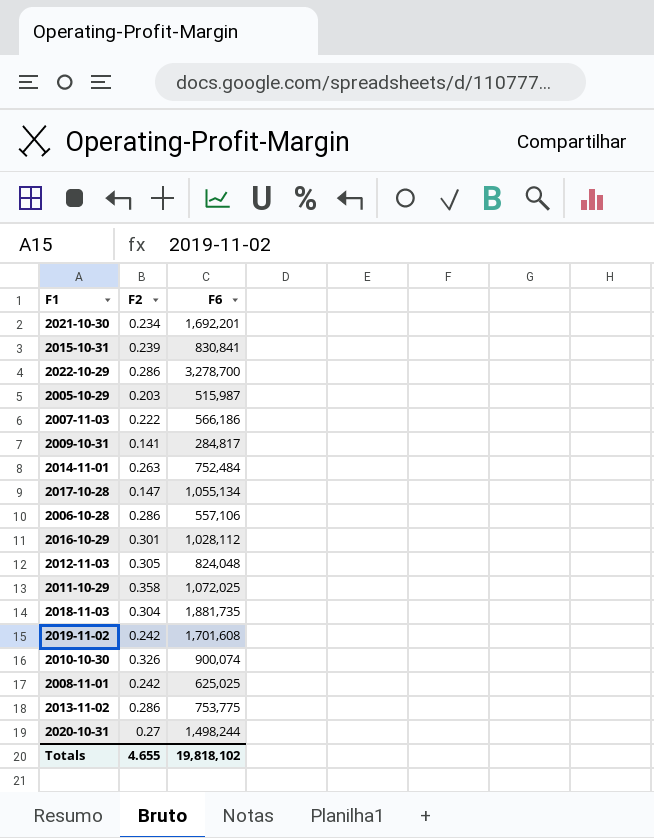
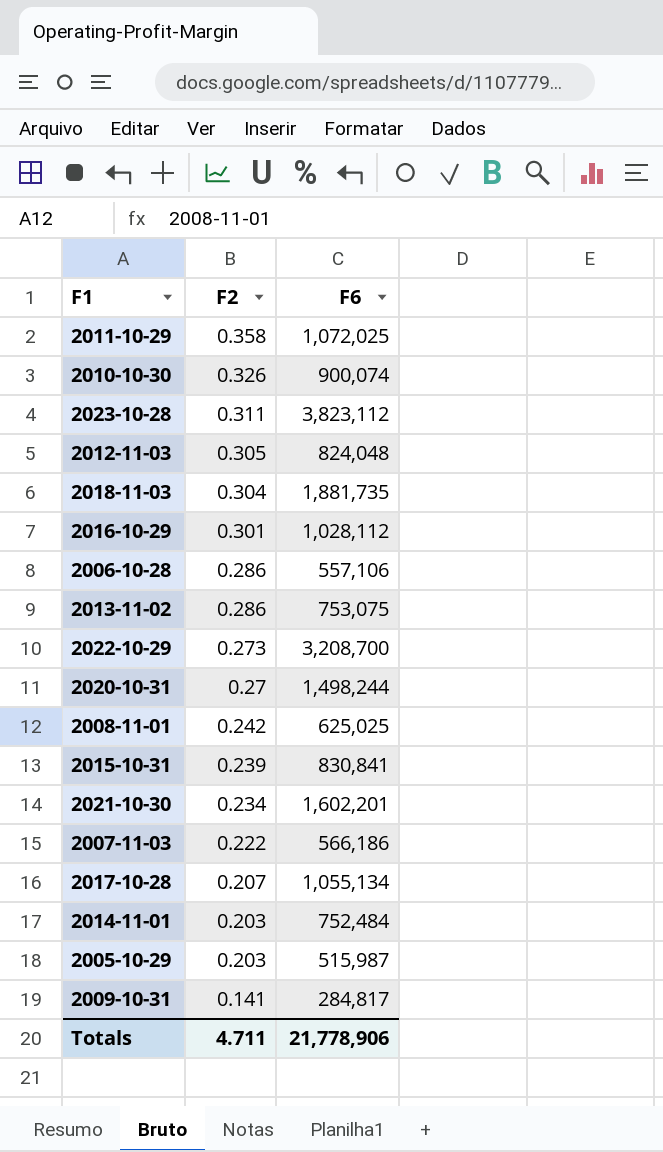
row order: none -> F2 descending
row 2019-11-02: 0.242 | 1,701,608 -> none
row 2023-10-28: none -> 0.311 | 3,823,112
2013-11-02 | F6: 753,775 -> 753,075
2022-10-29 | F2: 0.286 -> 0.273
2022-10-29 | F6: 3,278,700 -> 3,208,700
2021-10-30 | F6: 1,692,201 -> 1,602,201
2017-10-28 | F2: 0.147 -> 0.207
2014-11-01 | F2: 0.263 -> 0.203
Totals | F2: 4.655 -> 4.711
Totals | F6: 19,818,102 -> 21,778,906

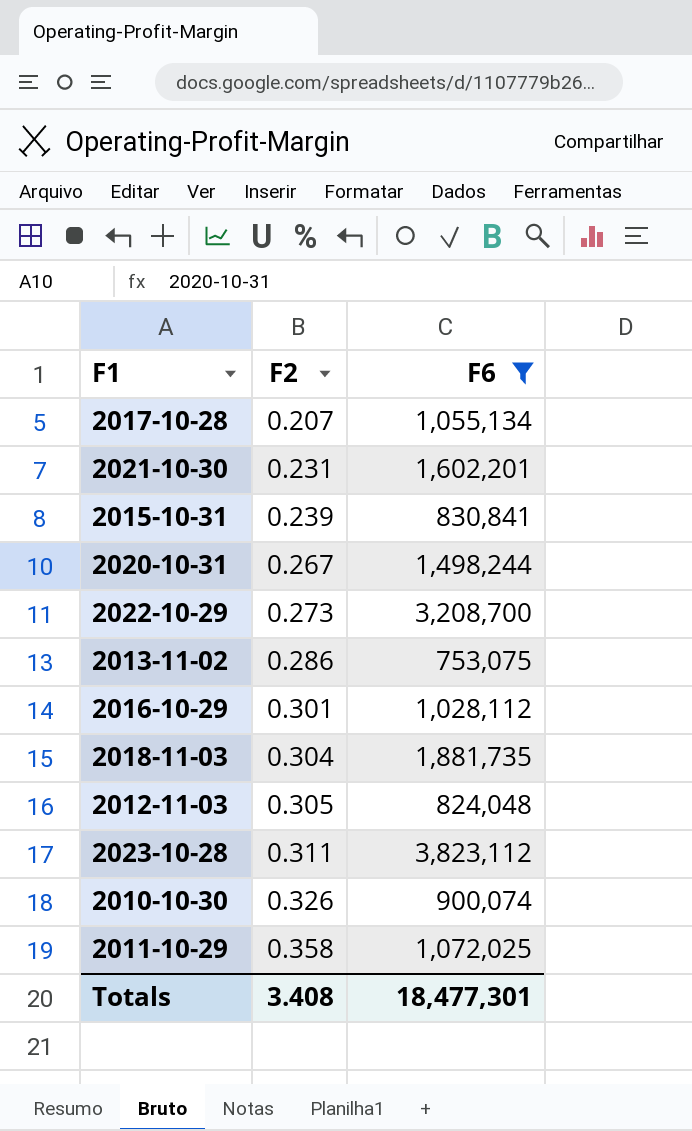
filter: none -> F6 >= 753,075
row order: F2 descending -> F2 ascending
2021-10-30 | F2: 0.234 -> 0.231
2020-10-31 | F2: 0.27 -> 0.267
Totals | F2: 4.711 -> 3.408
Totals | F6: 21,778,906 -> 18,477,301

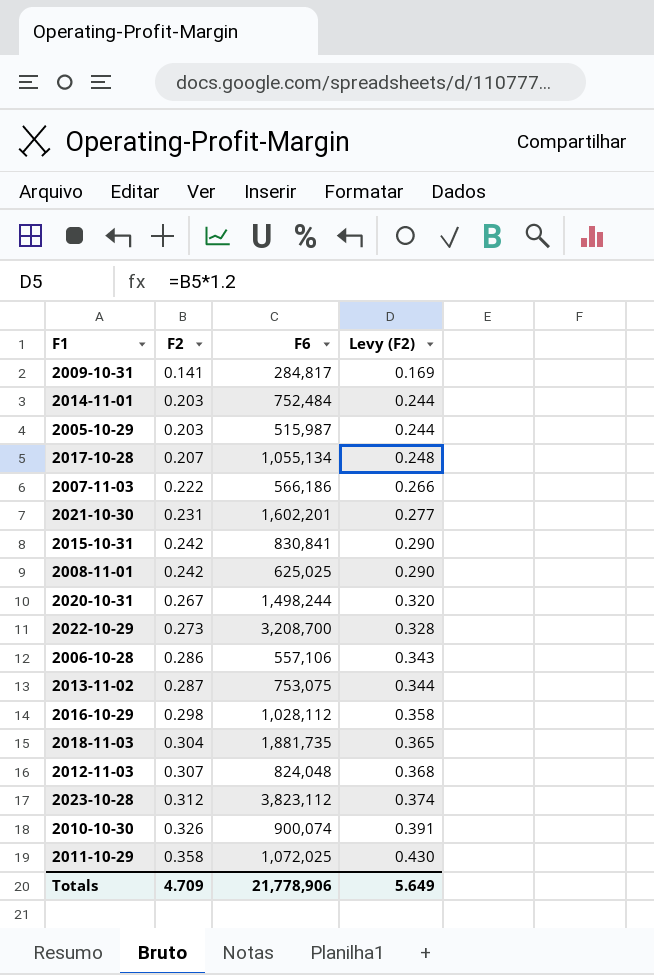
filter: F6 >= 753,075 -> none
column Levy (F2) | formula: none -> [F2] * 1.2
2015-10-31 | F2: 0.239 -> 0.242
2013-11-02 | F2: 0.286 -> 0.287
2016-10-29 | F2: 0.301 -> 0.298
2012-11-03 | F2: 0.305 -> 0.307
2023-10-28 | F2: 0.311 -> 0.312
Totals | F2: 3.408 -> 4.709
Totals | F6: 18,477,301 -> 21,778,906

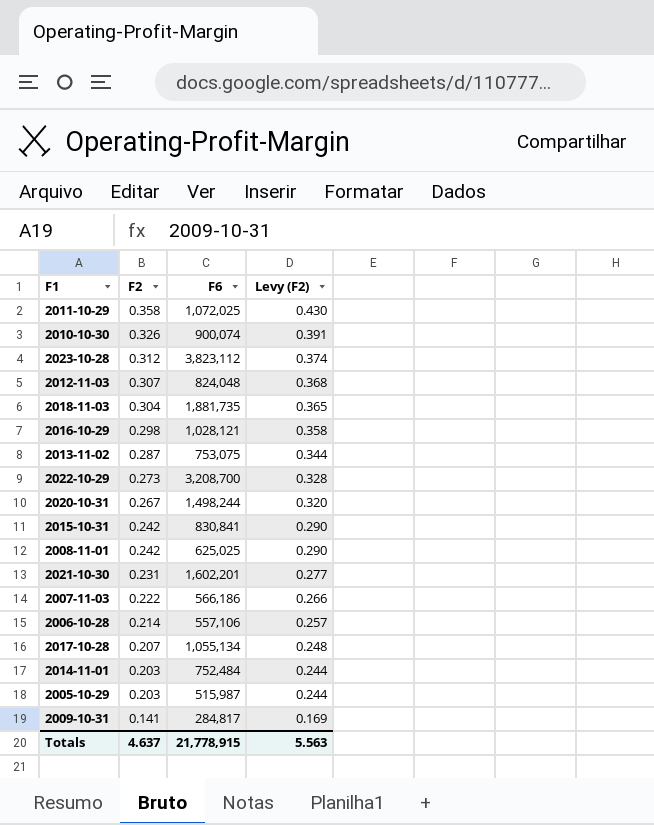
row order: F2 ascending -> F2 descending
2016-10-29 | F6: 1,028,112 -> 1,028,121
2006-10-28 | F2: 0.286 -> 0.214
2006-10-28 | Levy (F2): 0.343 -> 0.257
Totals | F2: 4.709 -> 4.637
Totals | F6: 21,778,906 -> 21,778,915
Totals | Levy (F2): 5.649 -> 5.563

